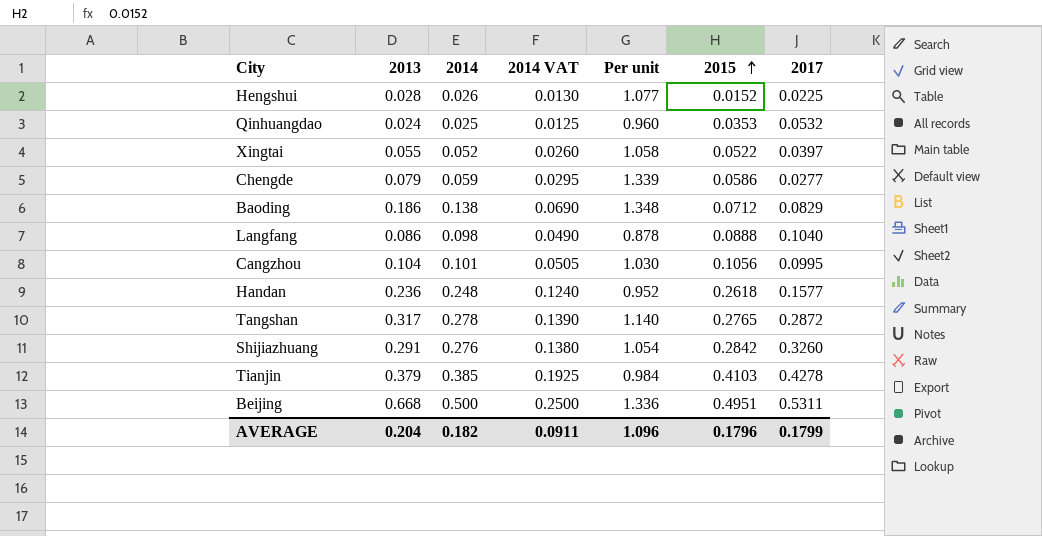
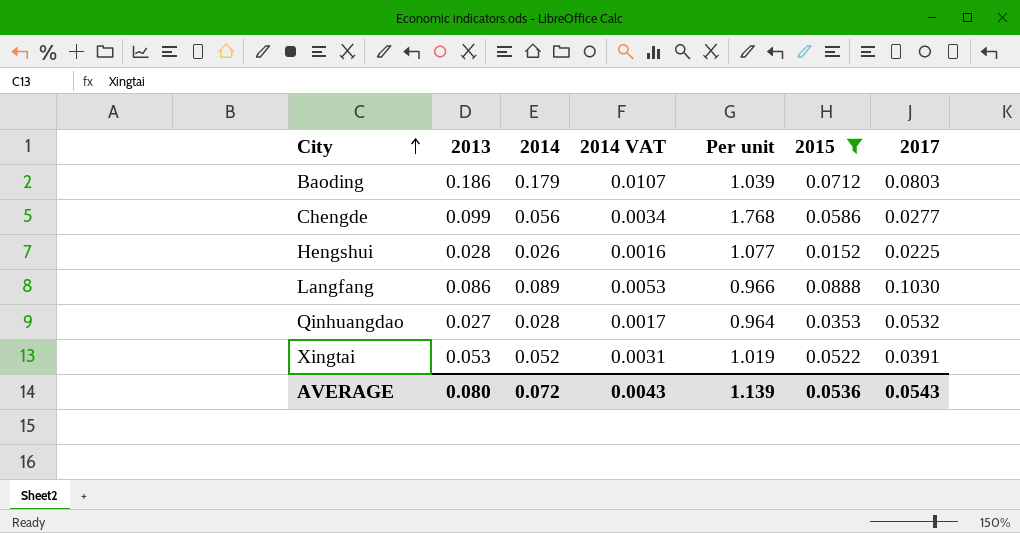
filter: none -> 2015 <= 0.0888
row order: 2015 ascending -> City ascending
column 2014 VAT | formula: [2014] * 0.5 -> [2014] * 0.06
Baoding | 2014: 0.138 -> 0.179
Baoding | Per unit: 1.348 -> 1.039
Baoding | 2017: 0.0829 -> 0.0803
Chengde | 2013: 0.079 -> 0.099
Chengde | 2014: 0.059 -> 0.056
Chengde | Per unit: 1.339 -> 1.768
Langfang | 2014: 0.098 -> 0.089
Langfang | Per unit: 0.878 -> 0.966
Langfang | 2017: 0.1040 -> 0.1030
Qinhuangdao | 2013: 0.024 -> 0.027
Qinhuangdao | 2014: 0.025 -> 0.028
Qinhuangdao | Per unit: 0.960 -> 0.964
Xingtai | 2013: 0.055 -> 0.053
Xingtai | Per unit: 1.058 -> 1.019
Xingtai | 2017: 0.0397 -> 0.0391
AVERAGE | 2013: 0.204 -> 0.080
AVERAGE | 2014: 0.182 -> 0.072
AVERAGE | 2014 VAT: 0.0911 -> 0.0043
AVERAGE | Per unit: 1.096 -> 1.139
AVERAGE | 2015: 0.1796 -> 0.0536
AVERAGE | 2017: 0.1799 -> 0.0543

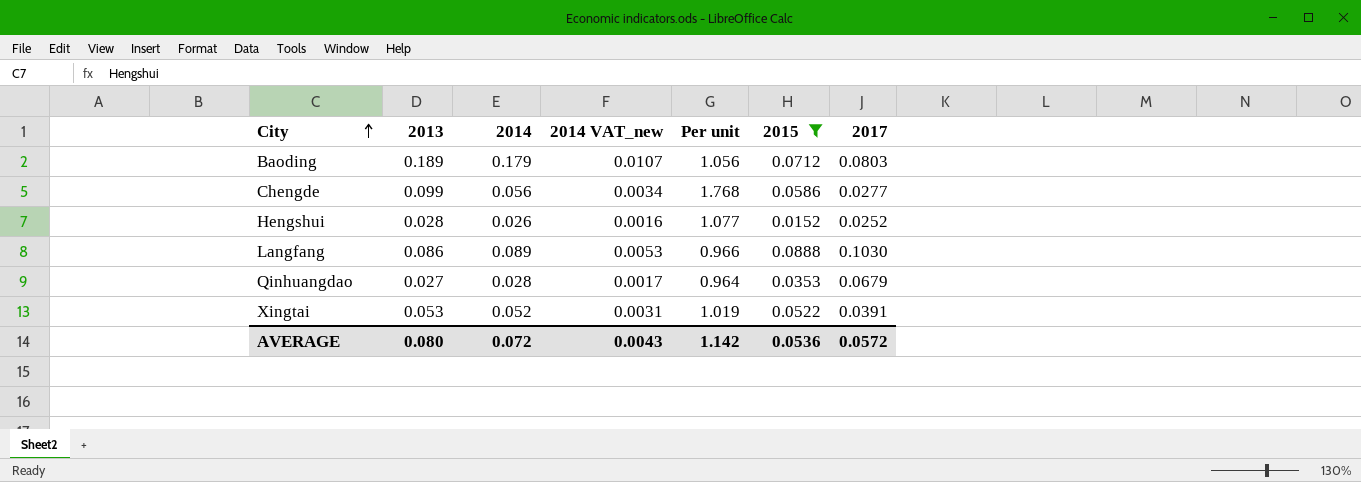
column name: 2014 VAT -> 2014 VAT_new
Baoding | 2013: 0.186 -> 0.189
Baoding | Per unit: 1.039 -> 1.056
Hengshui | 2017: 0.0225 -> 0.0252
Qinhuangdao | 2017: 0.0532 -> 0.0679
AVERAGE | Per unit: 1.139 -> 1.142
AVERAGE | 2017: 0.0543 -> 0.0572

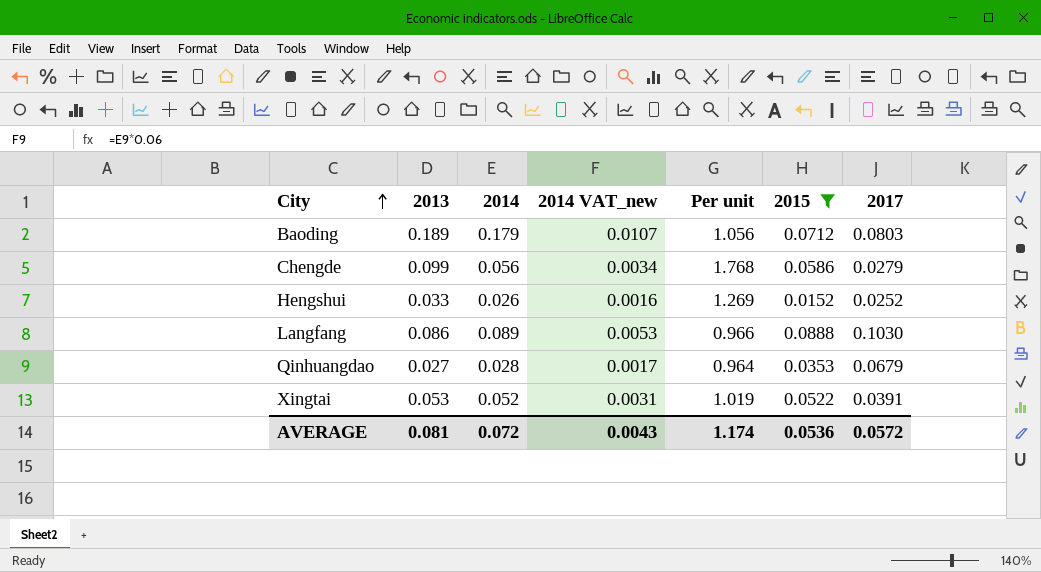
Chengde | 2017: 0.0277 -> 0.0279
Hengshui | 2013: 0.028 -> 0.033
Hengshui | Per unit: 1.077 -> 1.269
AVERAGE | 2013: 0.080 -> 0.081
AVERAGE | Per unit: 1.142 -> 1.174

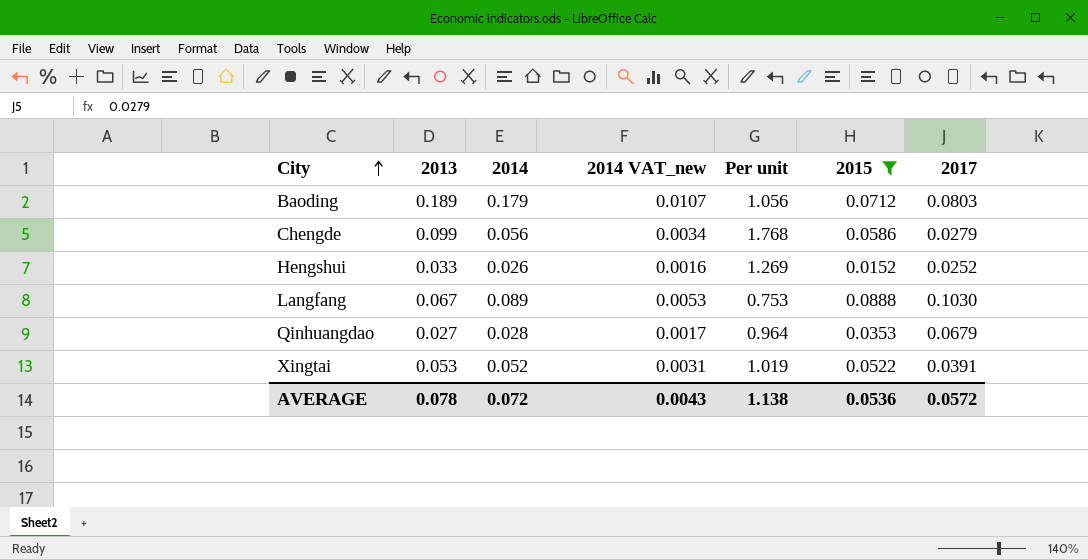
Langfang | 2013: 0.086 -> 0.067
Langfang | Per unit: 0.966 -> 0.753
AVERAGE | 2013: 0.081 -> 0.078
AVERAGE | Per unit: 1.174 -> 1.138

